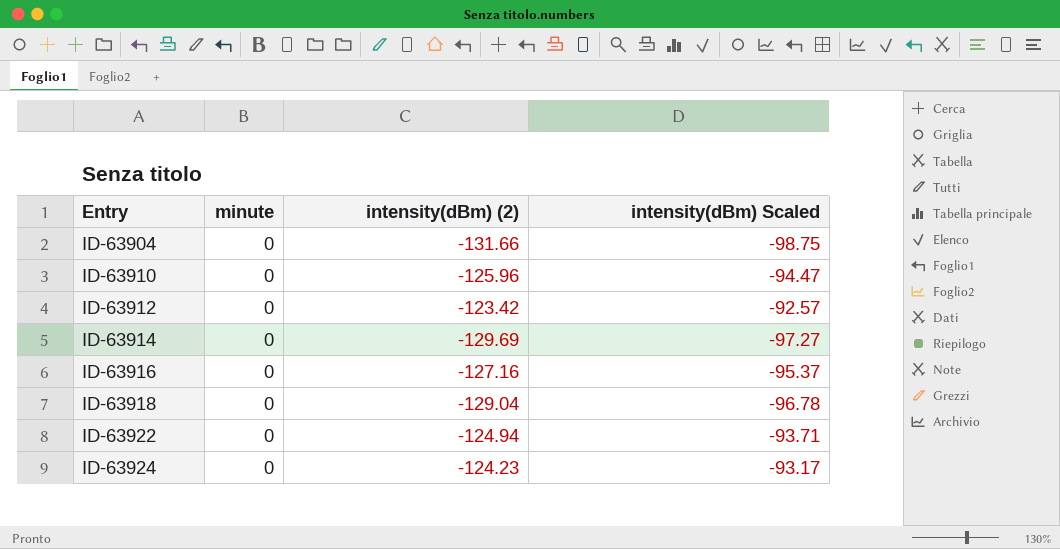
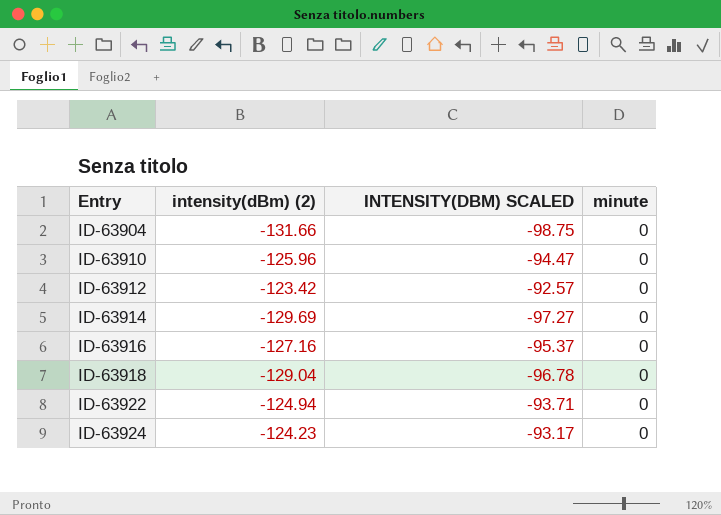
column name: intensity(dBm) Scaled -> INTENSITY(DBM) SCALED
column minute | position: 2 -> 4

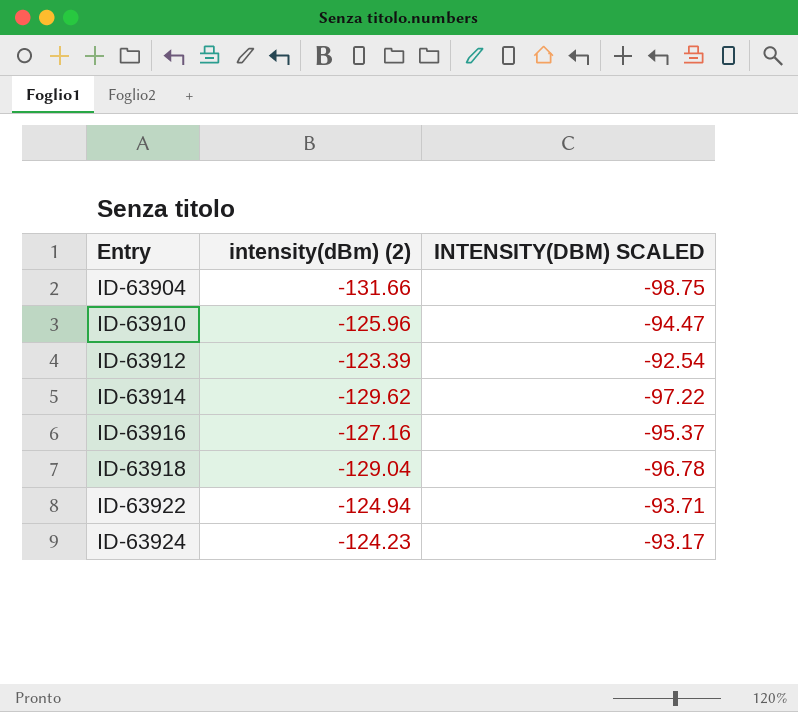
column minute | position: 4 -> none
ID-63912 | intensity(dBm) (2): -123.42 -> -123.39
ID-63912 | INTENSITY(DBM) SCALED: -92.57 -> -92.54
ID-63914 | intensity(dBm) (2): -129.69 -> -129.62
ID-63914 | INTENSITY(DBM) SCALED: -97.27 -> -97.22

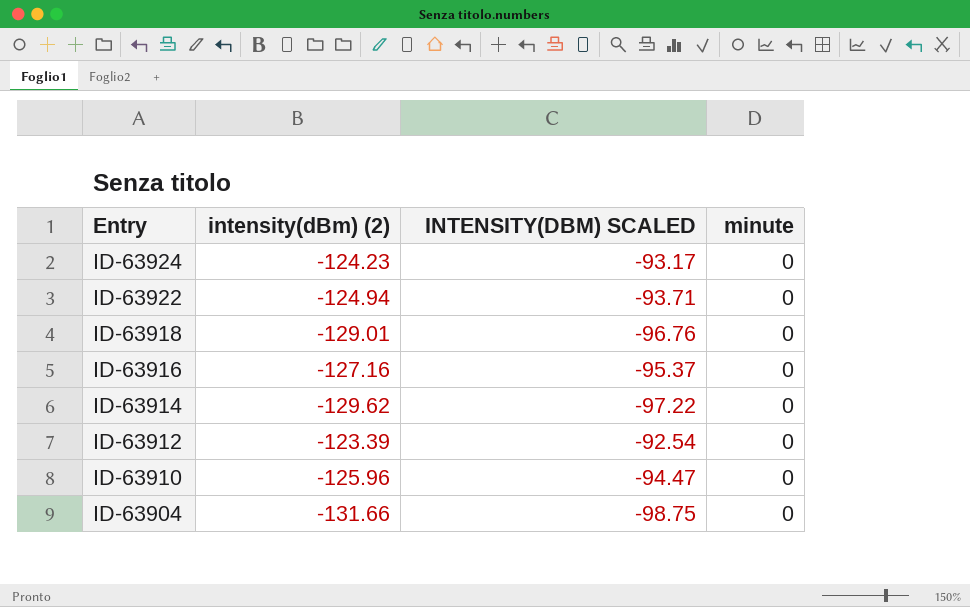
row order: Entry ascending -> Entry descending
column minute | position: none -> 4
ID-63918 | intensity(dBm) (2): -129.04 -> -129.01
ID-63918 | INTENSITY(DBM) SCALED: -96.78 -> -96.76

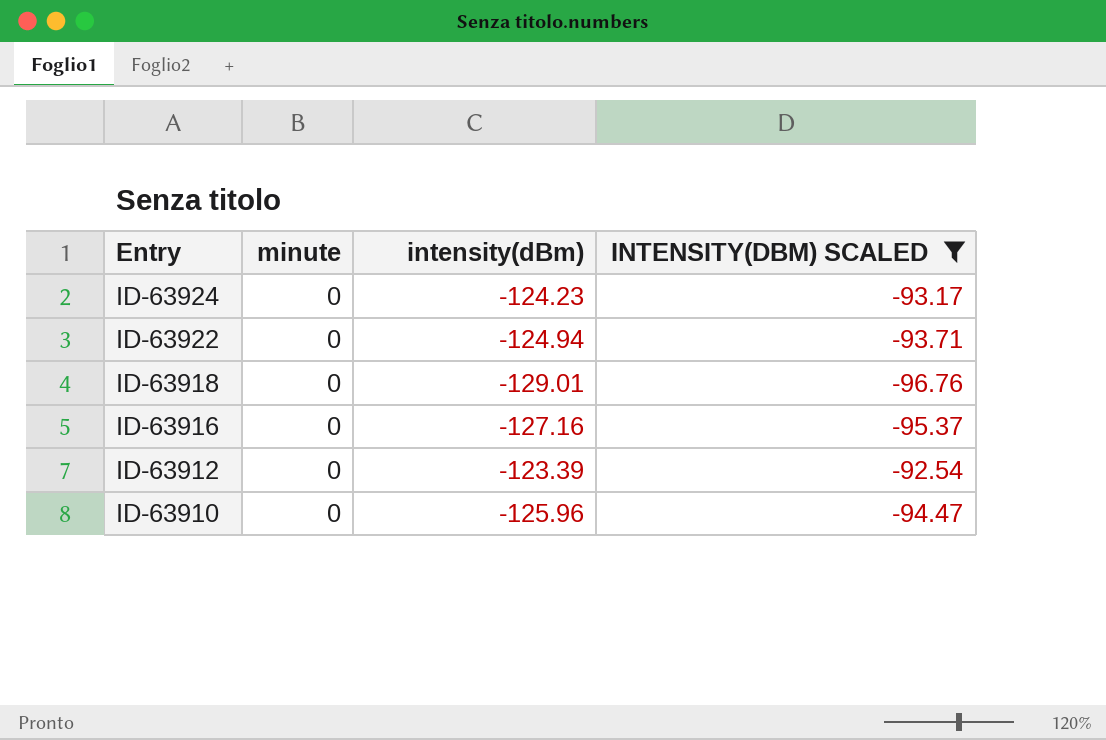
filter: none -> INTENSITY(DBM) SCALED >= -96.76
column minute | position: 4 -> 2
column name: intensity(dBm) (2) -> intensity(dBm)

